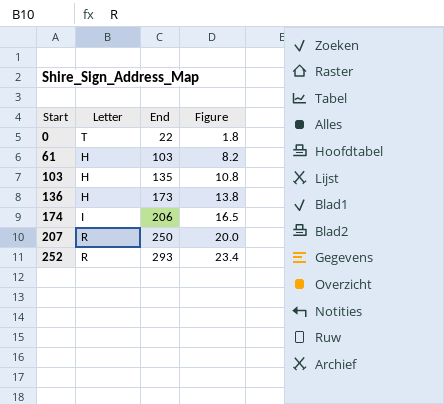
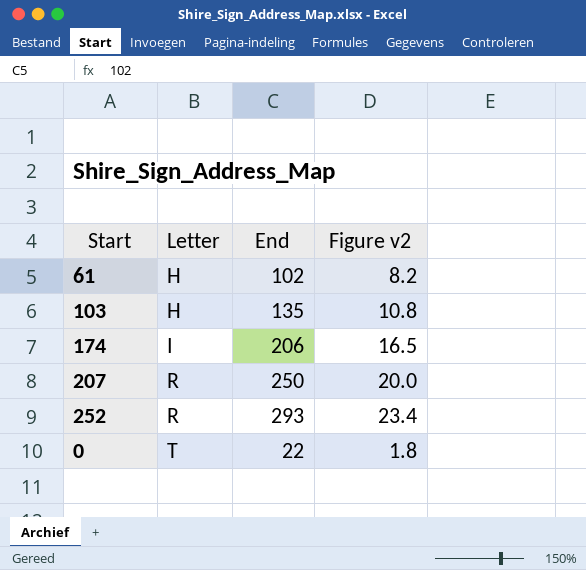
row order: Start ascending -> Letter ascending
column name: Figure -> Figure v2
row 136: H | 173 | 13.8 -> none
61 | End: 103 -> 102

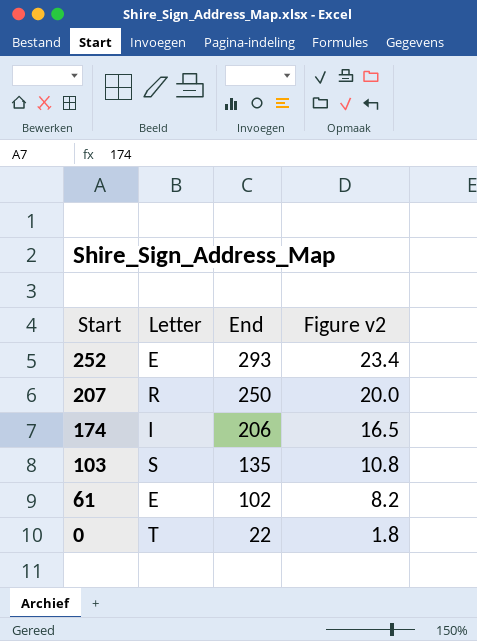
row order: Letter ascending -> Start descending
252 | Letter: R -> E
103 | Letter: H -> S
61 | Letter: H -> E

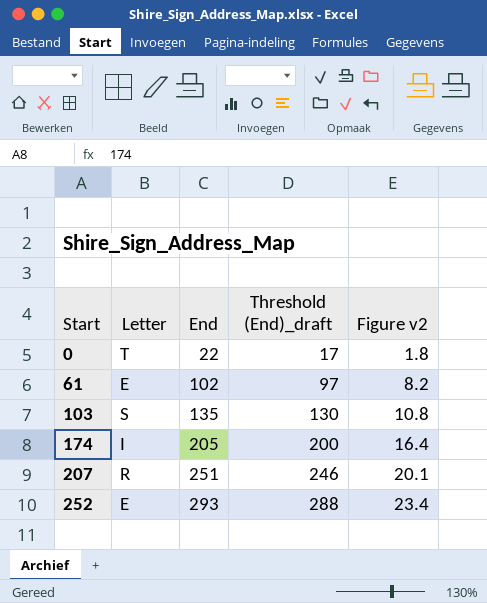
row order: Start descending -> Start ascending
column Threshold (End)_draft | formula: none -> [End] - 5
174 | End: 206 -> 205
174 | Figure v2: 16.5 -> 16.4
207 | End: 250 -> 251
207 | Figure v2: 20.0 -> 20.1

